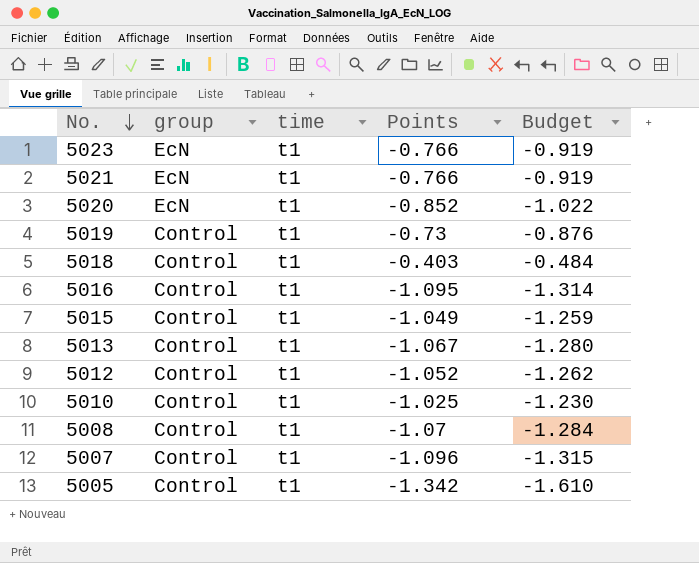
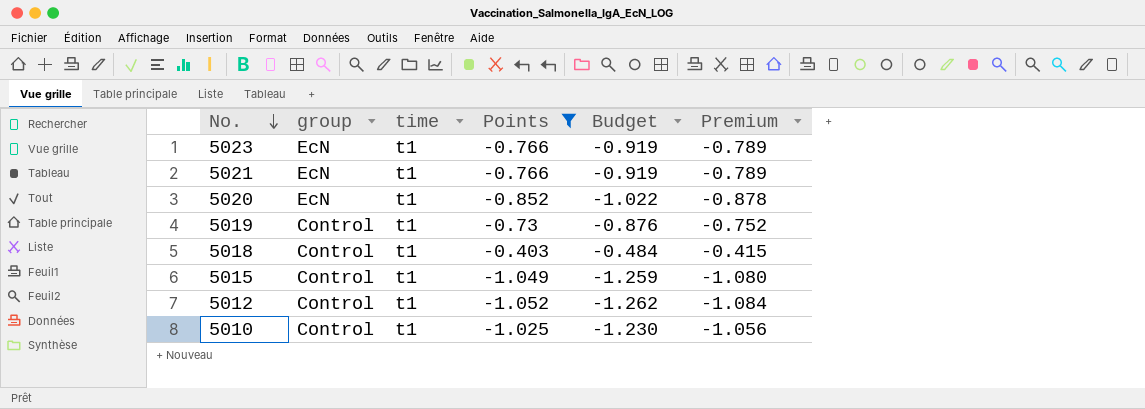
filter: none -> Points >= -1.052
column Premium | formula: none -> [Points] * 1.03

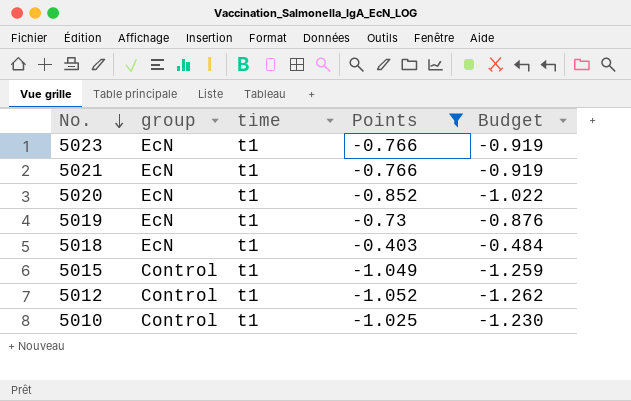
column Premium | formula: [Points] * 1.03 -> none
5019 | group: Control -> EcN
5018 | group: Control -> EcN

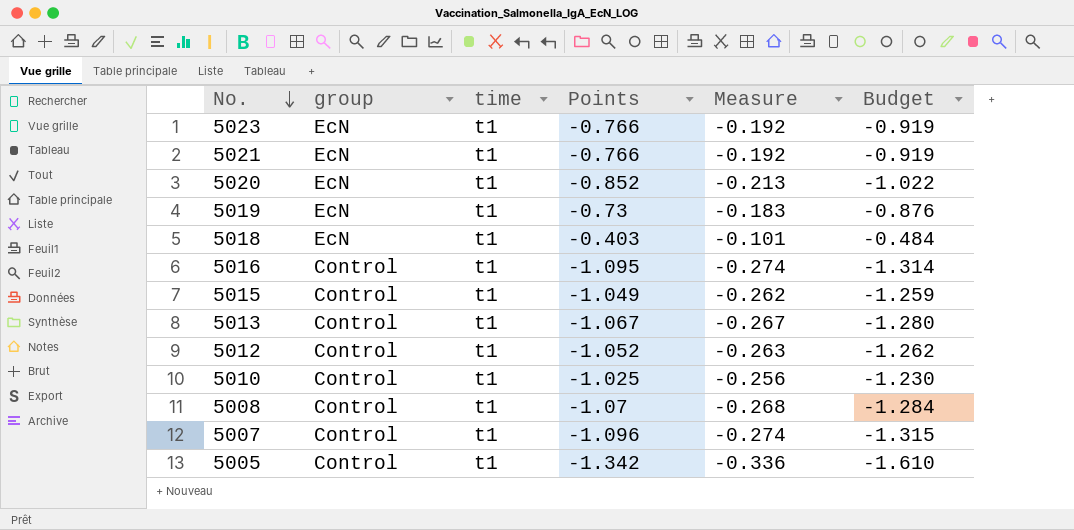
filter: Points >= -1.052 -> none
column Measure | formula: none -> [Points] * 0.25

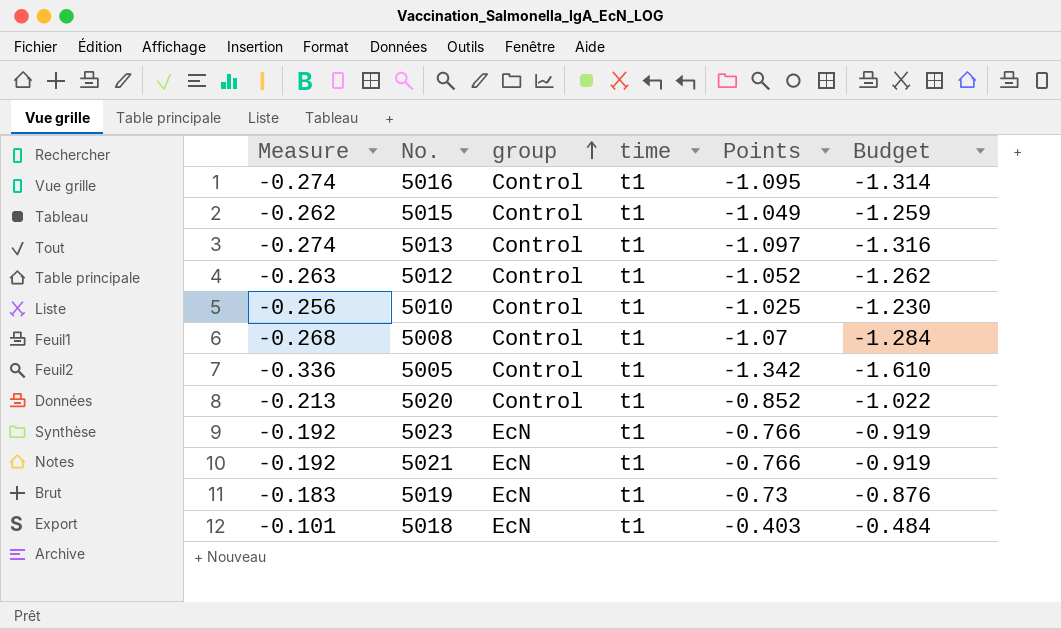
row order: No. descending -> group ascending
column Measure | position: 5 -> 1
row 5007: Control | t1 | -1.096 | -0.274 | -1.315 -> none
5013 | Measure: -0.267 -> -0.274
5013 | Points: -1.067 -> -1.097
5013 | Budget: -1.280 -> -1.316
5020 | group: EcN -> Control

